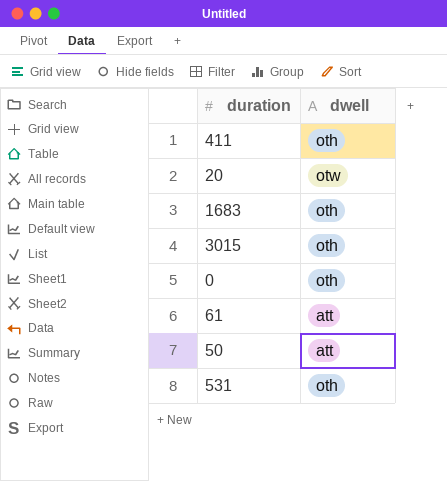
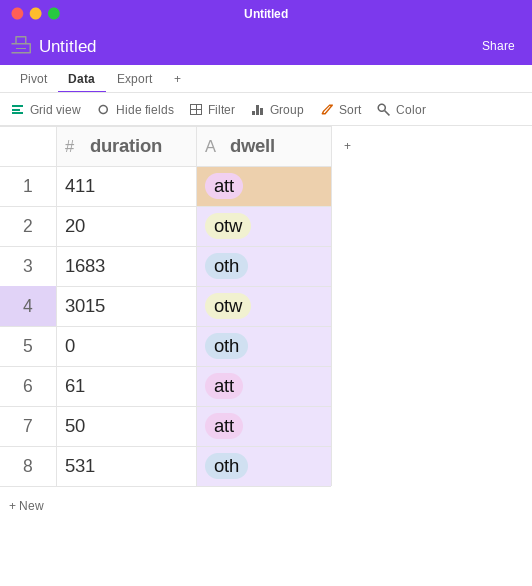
411 | dwell: oth -> att
3015 | dwell: oth -> otw

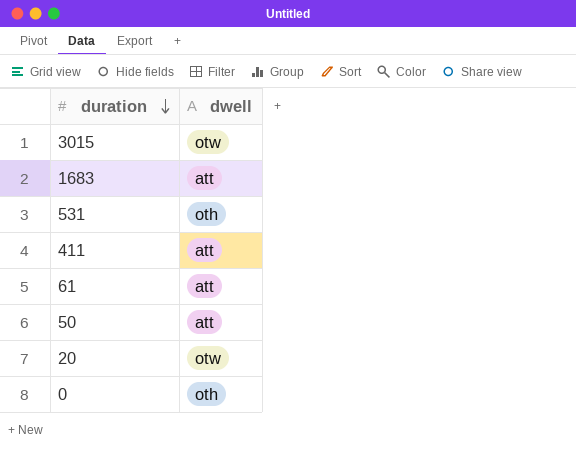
row order: none -> duration descending
1683 | dwell: oth -> att

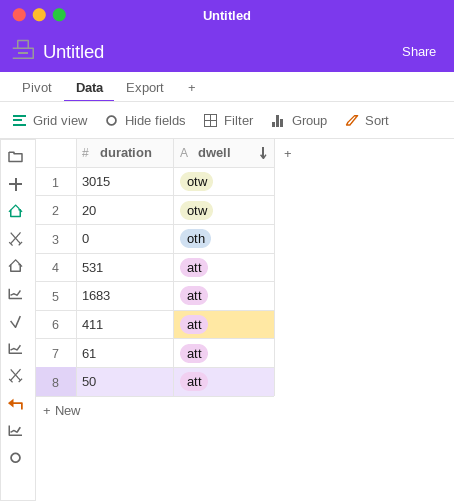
row order: duration descending -> dwell descending
531 | dwell: oth -> att

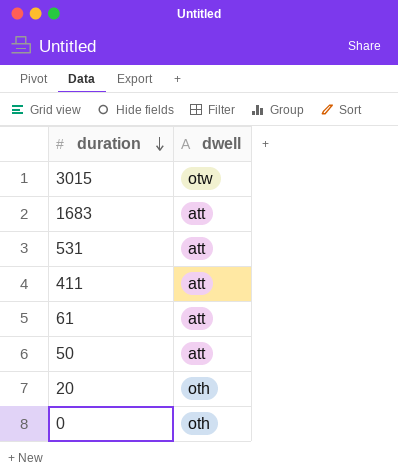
row order: dwell descending -> duration descending
20 | dwell: otw -> oth

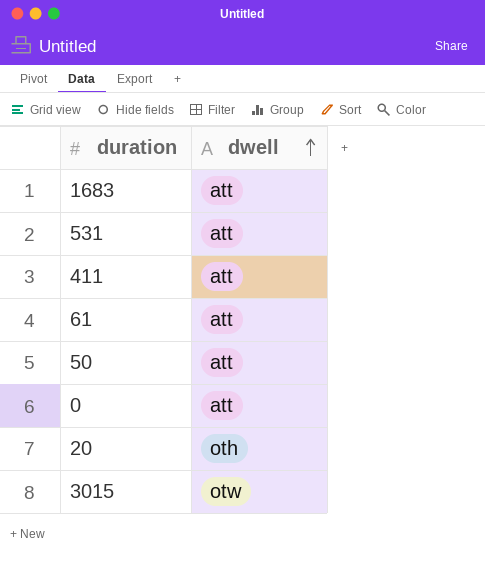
row order: duration descending -> dwell ascending
0 | dwell: oth -> att

